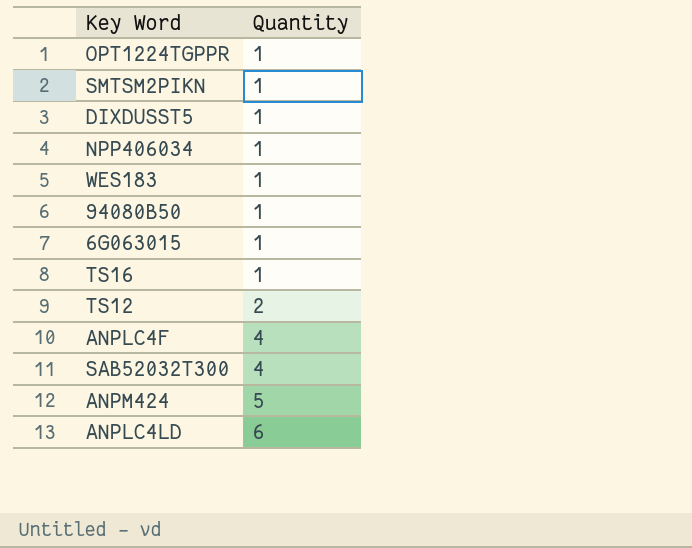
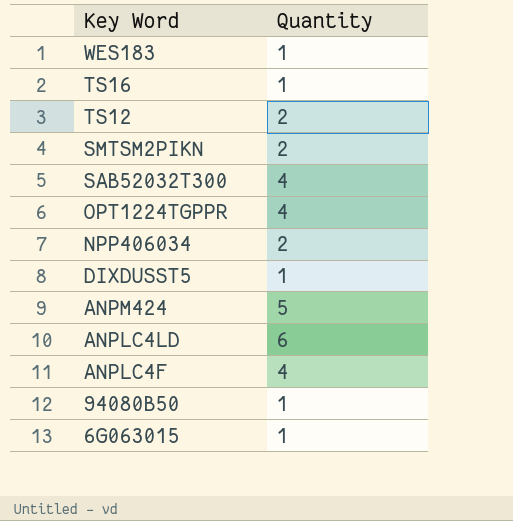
row order: Quantity ascending -> Key Word descending
SMTSM2PIKN | Quantity: 1 -> 2
OPT1224TGPPR | Quantity: 1 -> 4
NPP406034 | Quantity: 1 -> 2

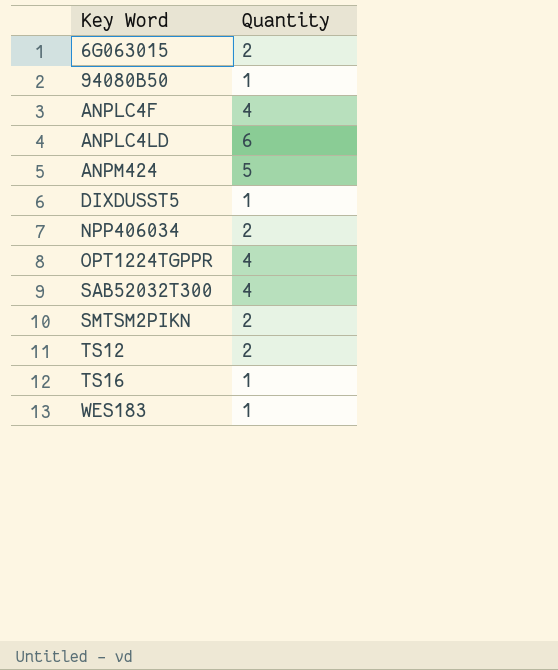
row order: Key Word descending -> Key Word ascending
6G063015 | Quantity: 1 -> 2

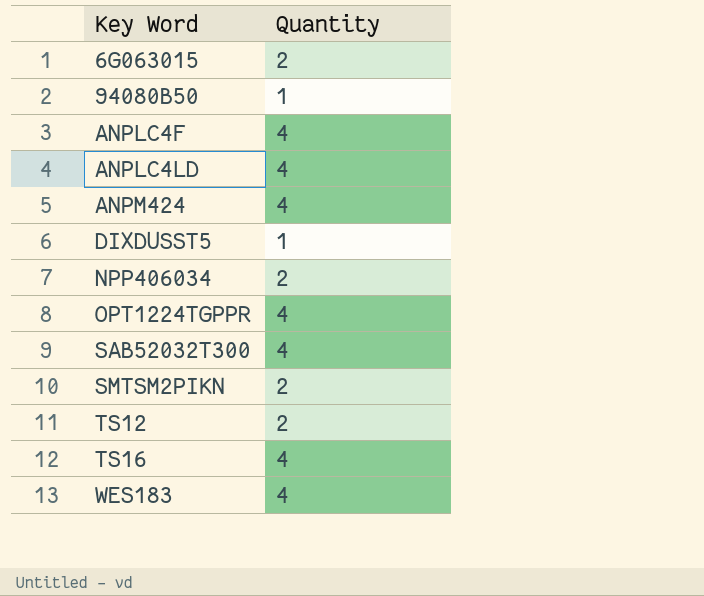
ANPLC4LD | Quantity: 6 -> 4
ANPM424 | Quantity: 5 -> 4
TS16 | Quantity: 1 -> 4
WES183 | Quantity: 1 -> 4

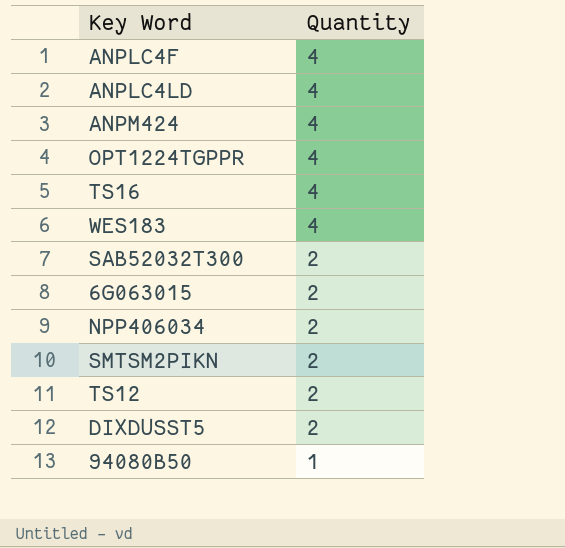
row order: Key Word ascending -> Quantity descending
SAB52032T300 | Quantity: 4 -> 2
DIXDUSST5 | Quantity: 1 -> 2

